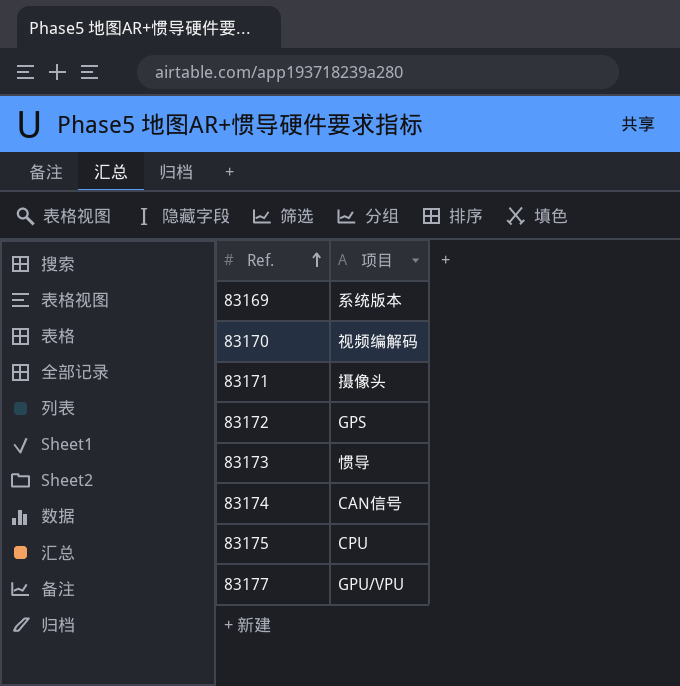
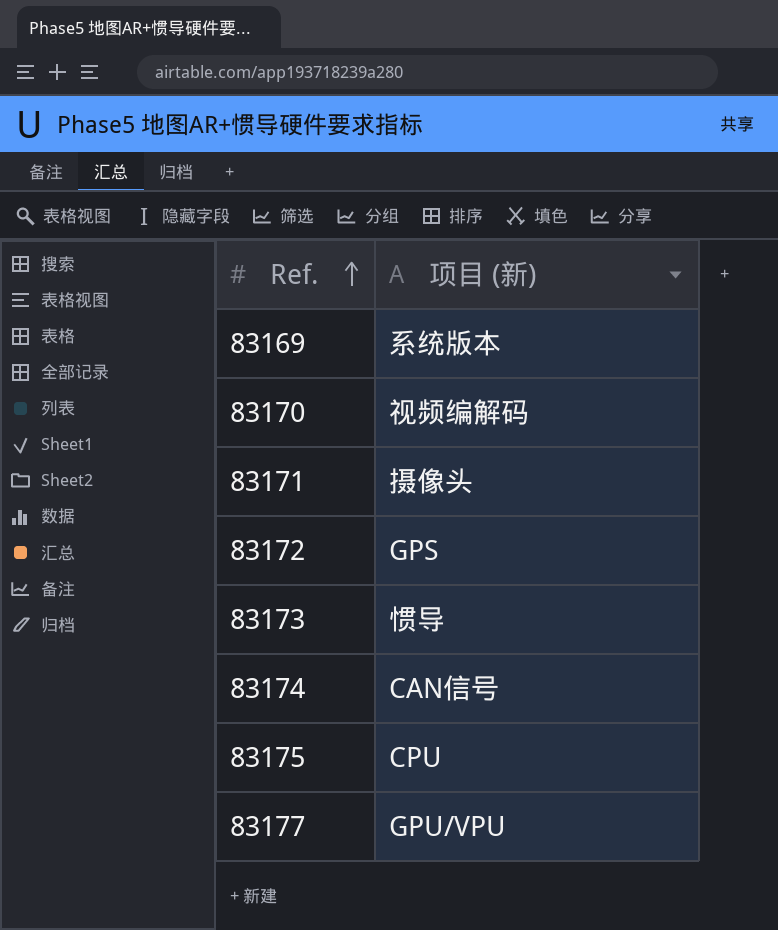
column name: 项目 -> 项目 (新)

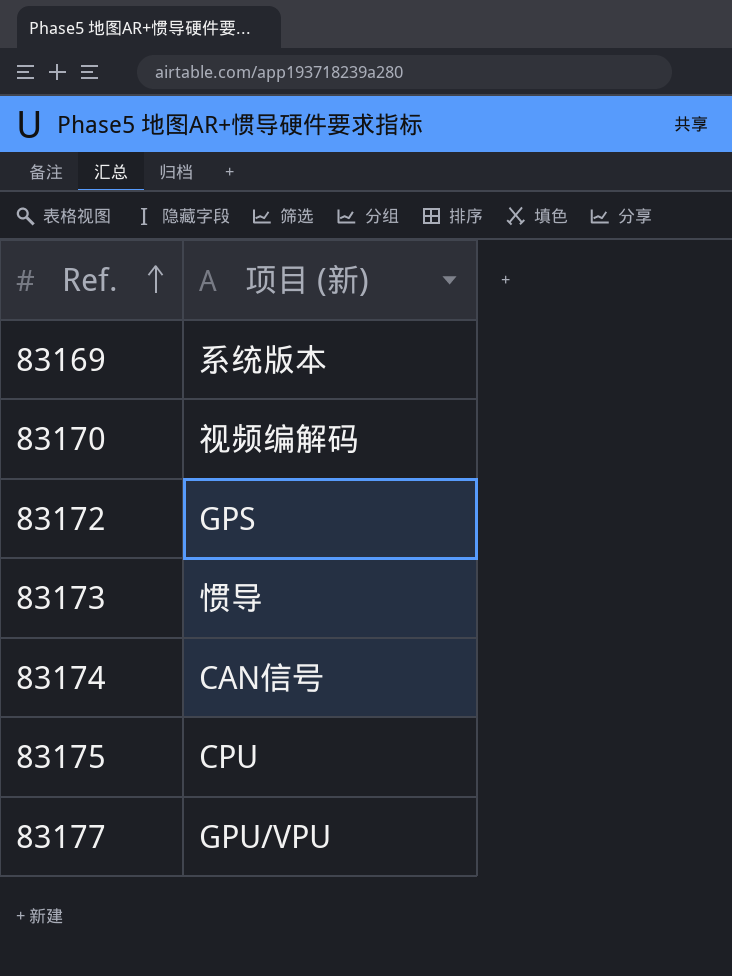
row 83171: 摄像头 -> none

